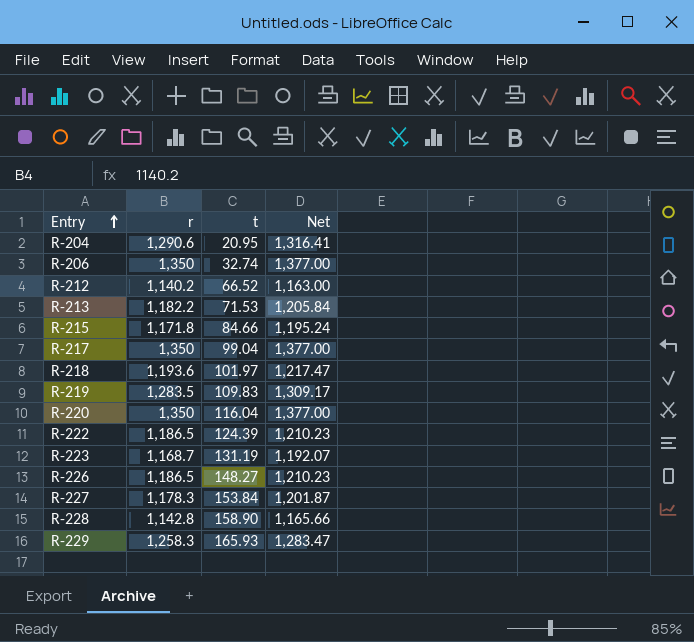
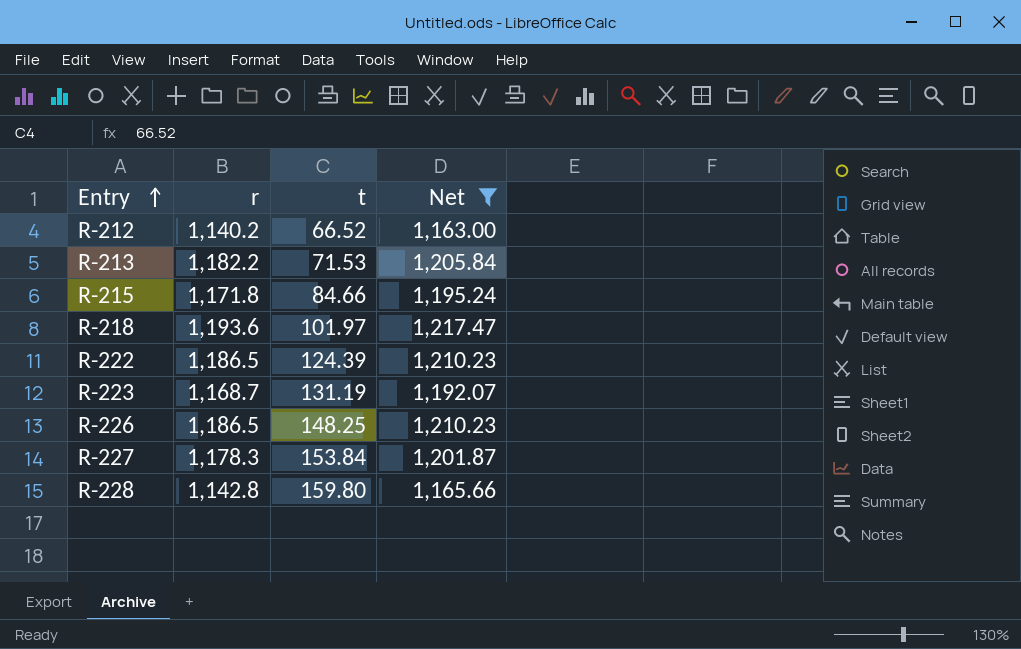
filter: none -> Net <= 1,217.47
R-226 | t: 148.27 -> 148.25
R-228 | t: 158.90 -> 159.80

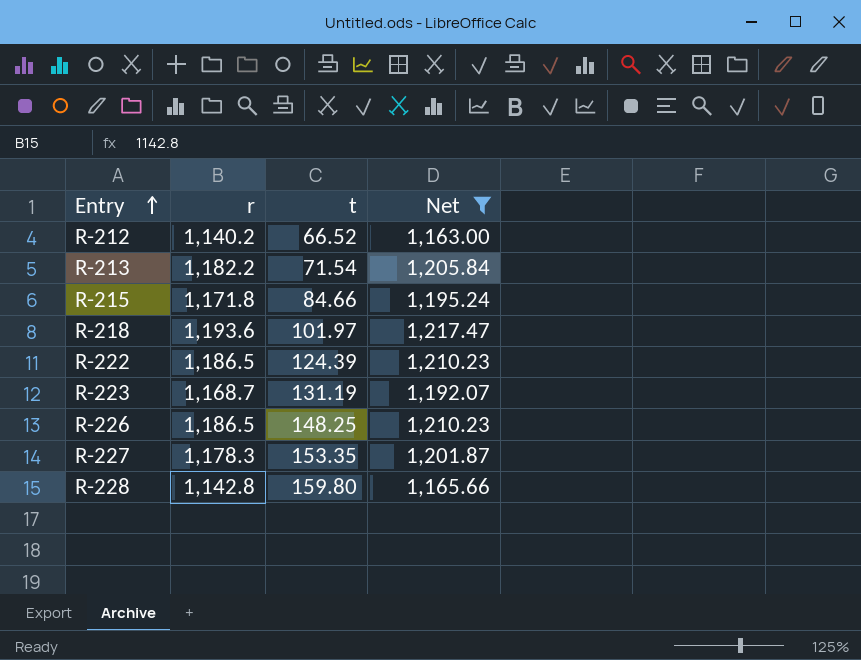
R-213 | t: 71.53 -> 71.54
R-227 | t: 153.84 -> 153.35

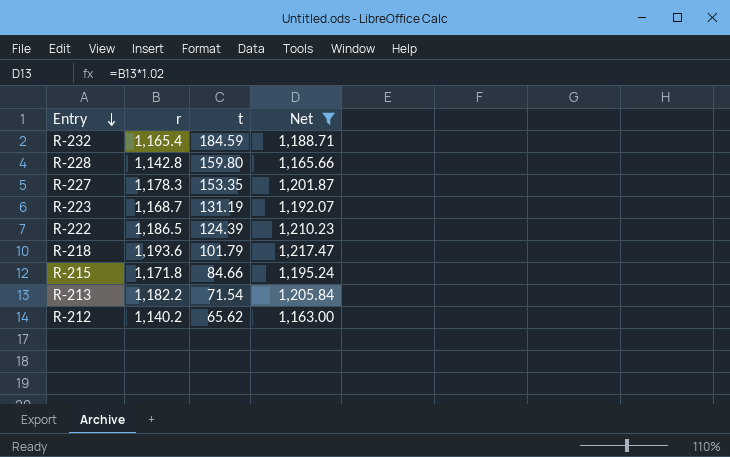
row order: Entry ascending -> Entry descending
row R-226: 1,186.5 | 148.25 | 1,210.23 -> none
row R-232: none -> 1,165.4 | 184.59 | 1,188.71
R-218 | t: 101.97 -> 101.79
R-212 | t: 66.52 -> 65.62

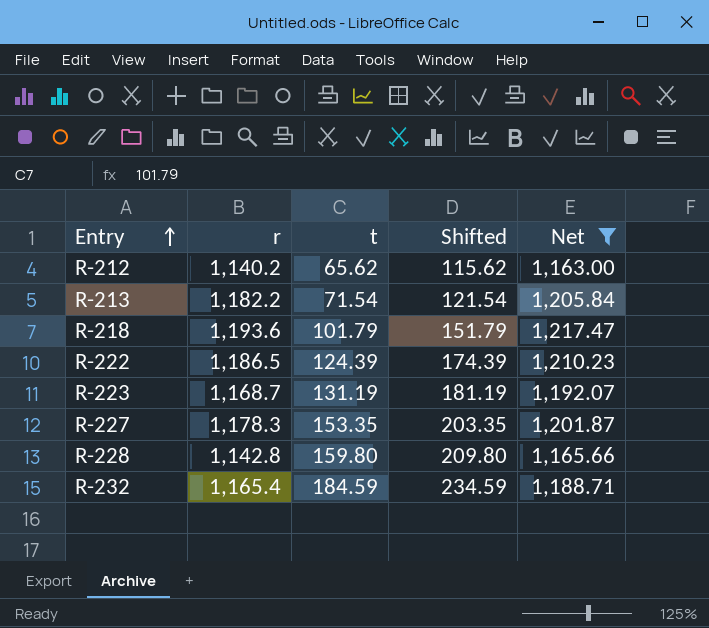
row order: Entry descending -> Entry ascending
column Shifted | formula: none -> [t] + 50
row R-215: 1,171.8 | 84.66 | 1,195.24 -> none

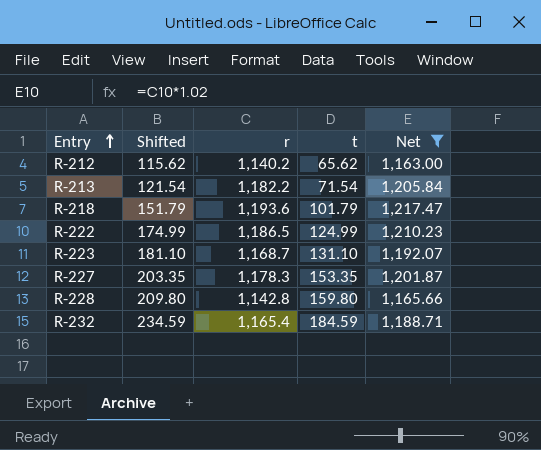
column Shifted | position: 4 -> 2
R-222 | Shifted: 174.39 -> 174.99
R-222 | t: 124.39 -> 124.99
R-223 | Shifted: 181.19 -> 181.10
R-223 | t: 131.19 -> 131.10

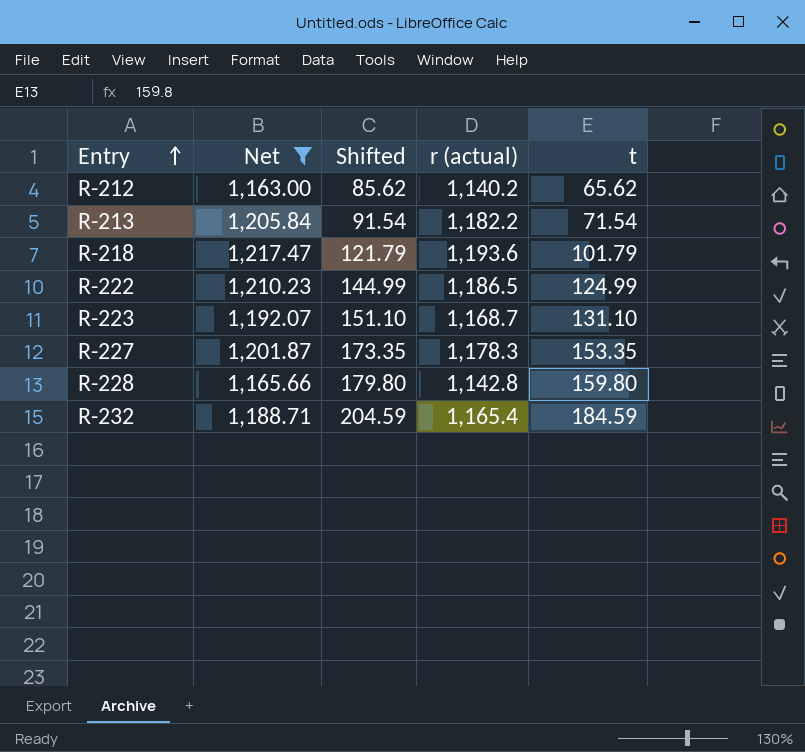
column Net | position: 5 -> 2
column Shifted | formula: [t] + 50 -> [t] + 20
column name: r -> r (actual)

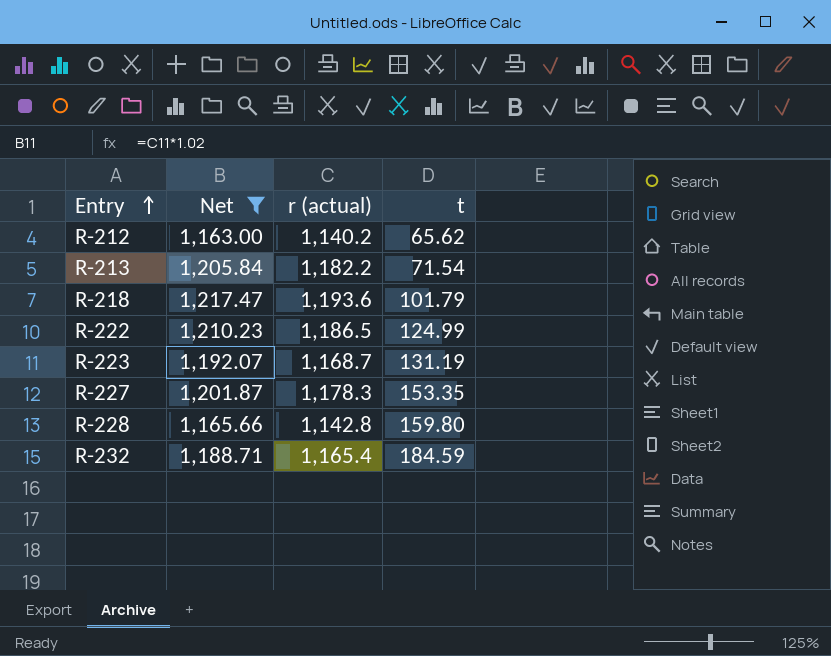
column Shifted | formula: [t] + 20 -> none
R-223 | t: 131.10 -> 131.19

